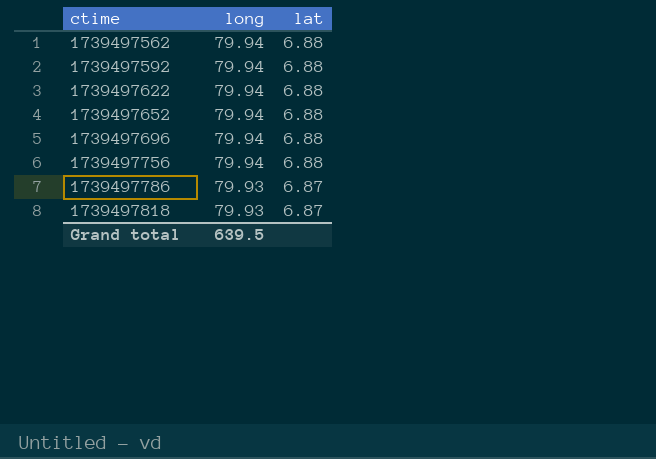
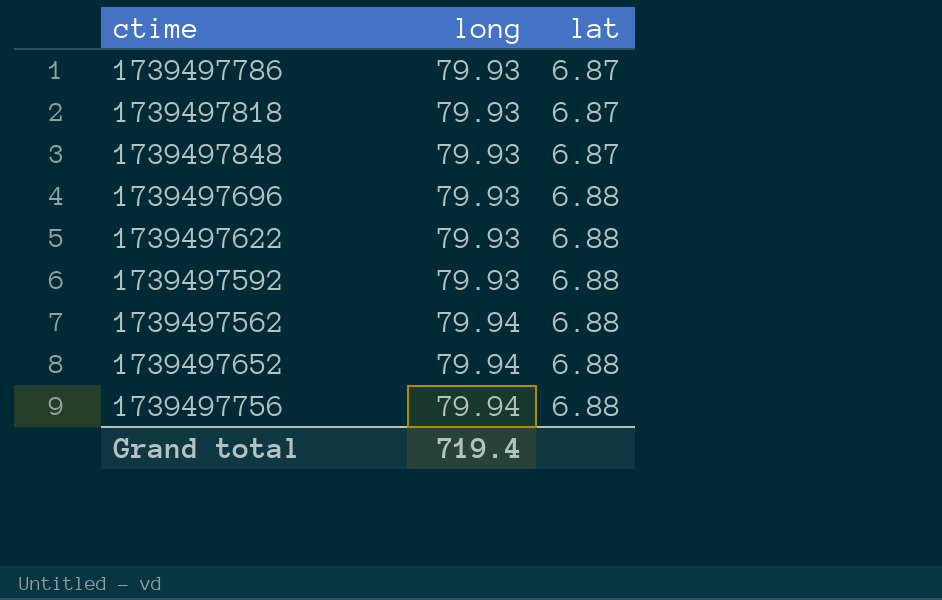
row order: ctime ascending -> long ascending
row 1739497848: none -> 79.93 | 6.87
1739497696 | long: 79.94 -> 79.93
1739497622 | long: 79.94 -> 79.93
1739497592 | long: 79.94 -> 79.93
Grand total | long: 639.5 -> 719.4

